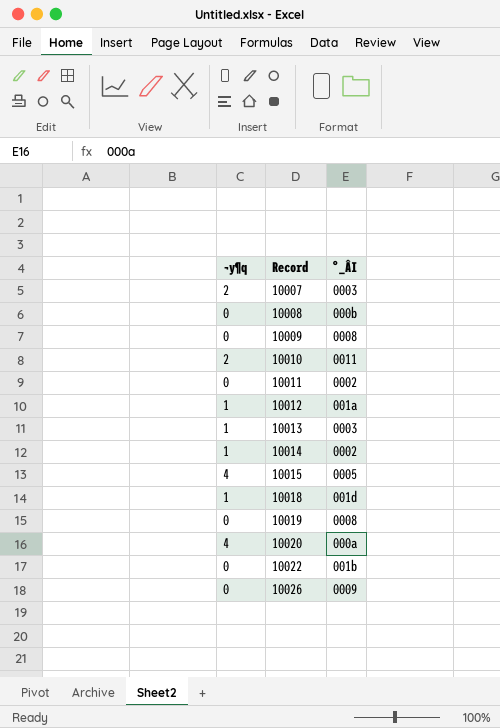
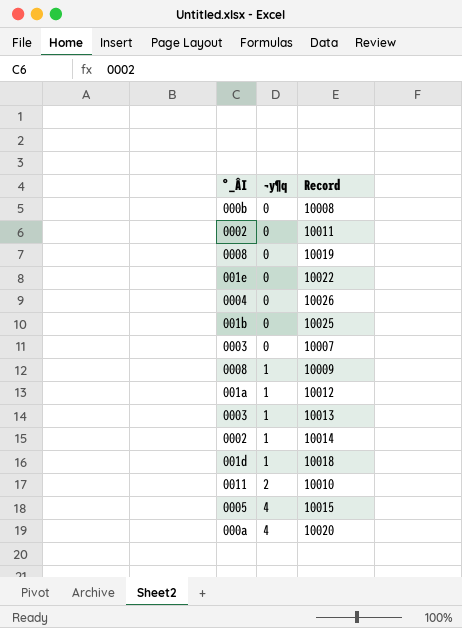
row order: Record ascending -> ¬y¶q ascending
column °_ÂI | position: 3 -> 1
10022 | °_ÂI: 001b -> 001e
10026 | °_ÂI: 0009 -> 0004
row 10025: none -> 001b | 0
10007 | ¬y¶q: 2 -> 0
10009 | ¬y¶q: 0 -> 1

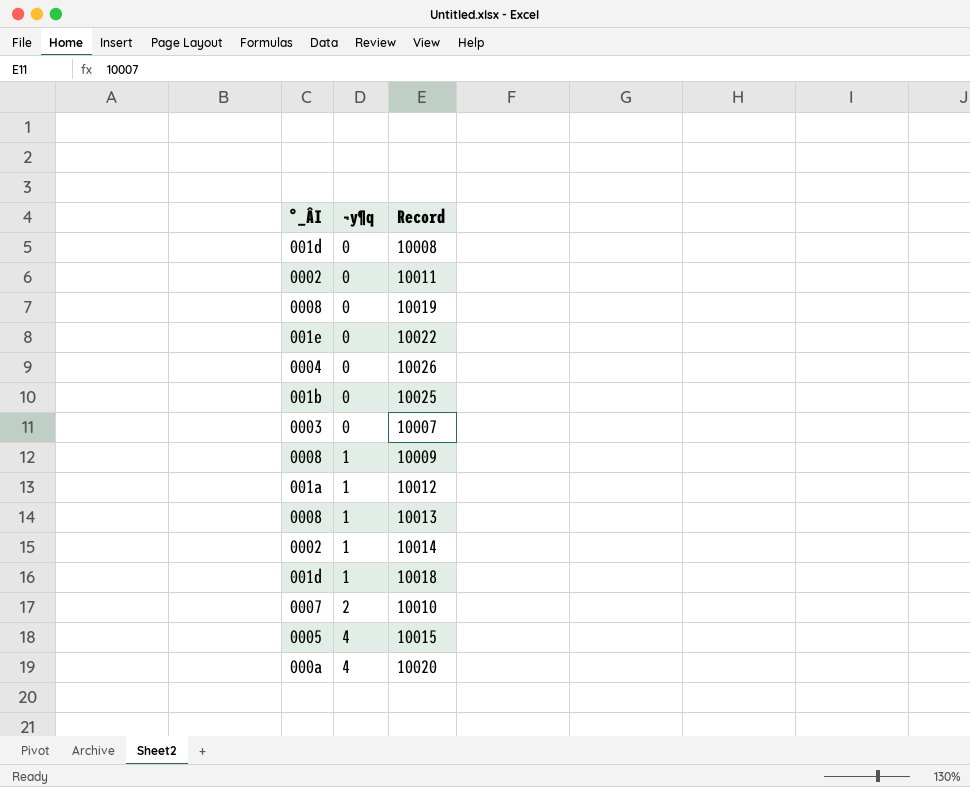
10008 | °_ÂI: 000b -> 001d
10013 | °_ÂI: 0003 -> 0008
10010 | °_ÂI: 0011 -> 0007

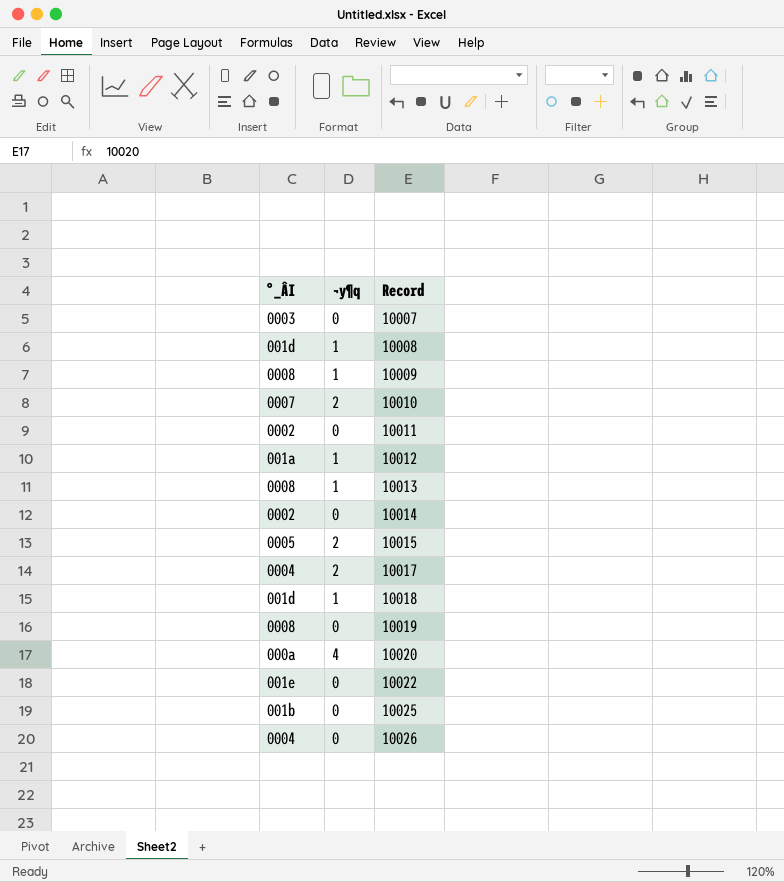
row order: ¬y¶q ascending -> Record ascending
10008 | ¬y¶q: 0 -> 1
10014 | ¬y¶q: 1 -> 0
10015 | ¬y¶q: 4 -> 2
row 10017: none -> 0004 | 2

